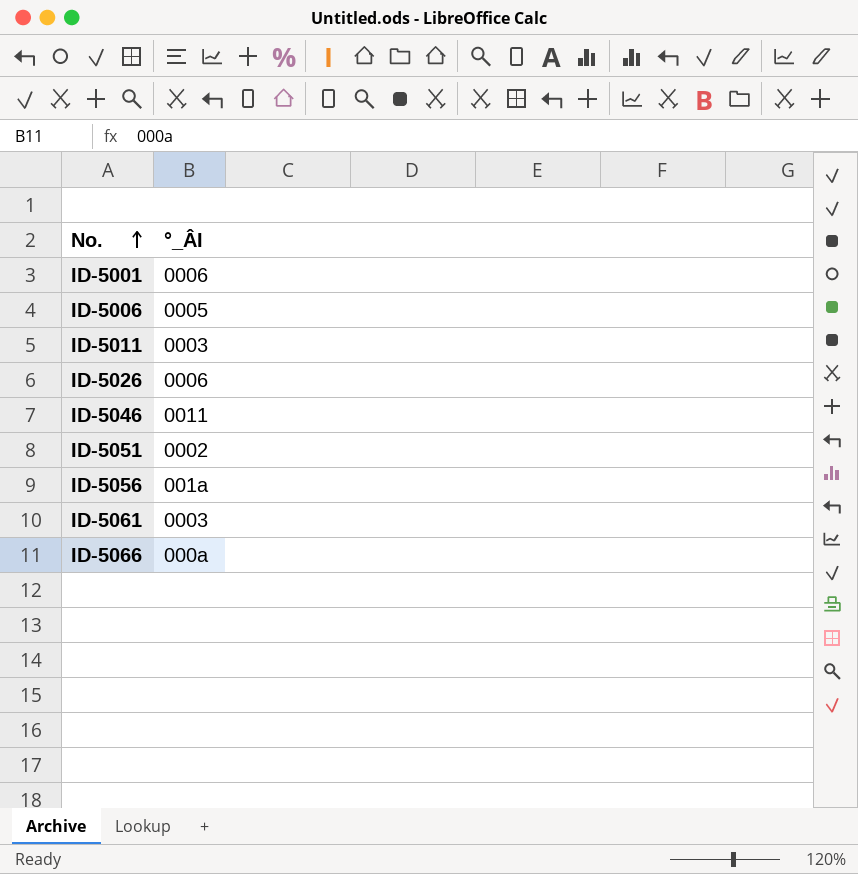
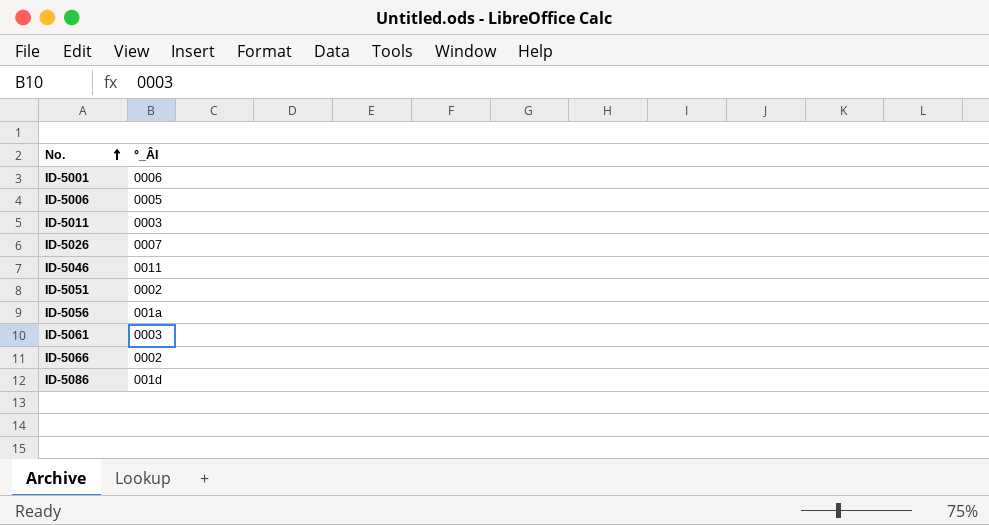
ID-5026 | °_ÂI: 0006 -> 0007
ID-5066 | °_ÂI: 000a -> 0002
row ID-5086: none -> 001d

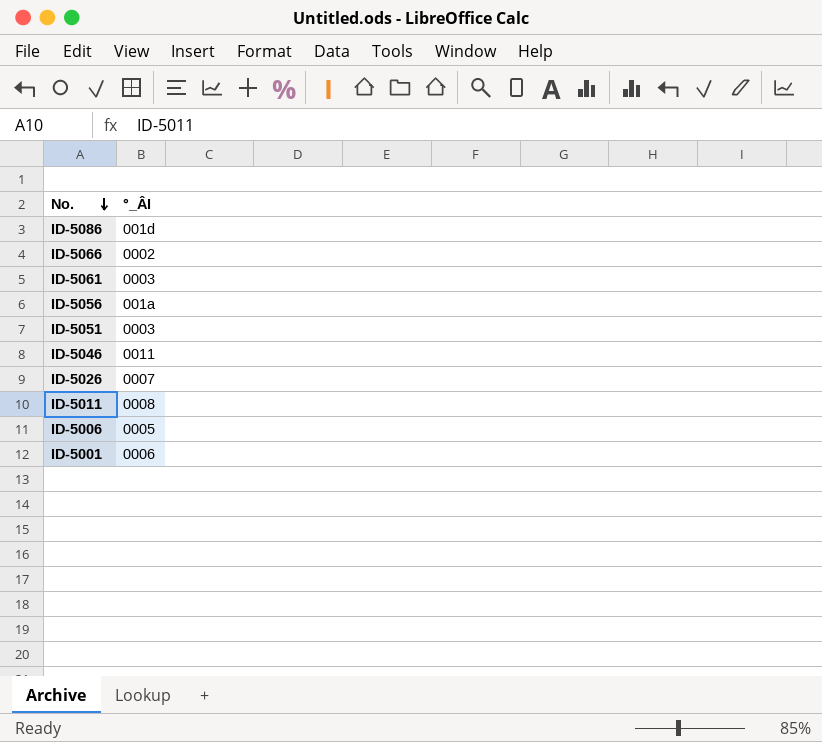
row order: No. ascending -> No. descending
ID-5051 | °_ÂI: 0002 -> 0003
ID-5011 | °_ÂI: 0003 -> 0008

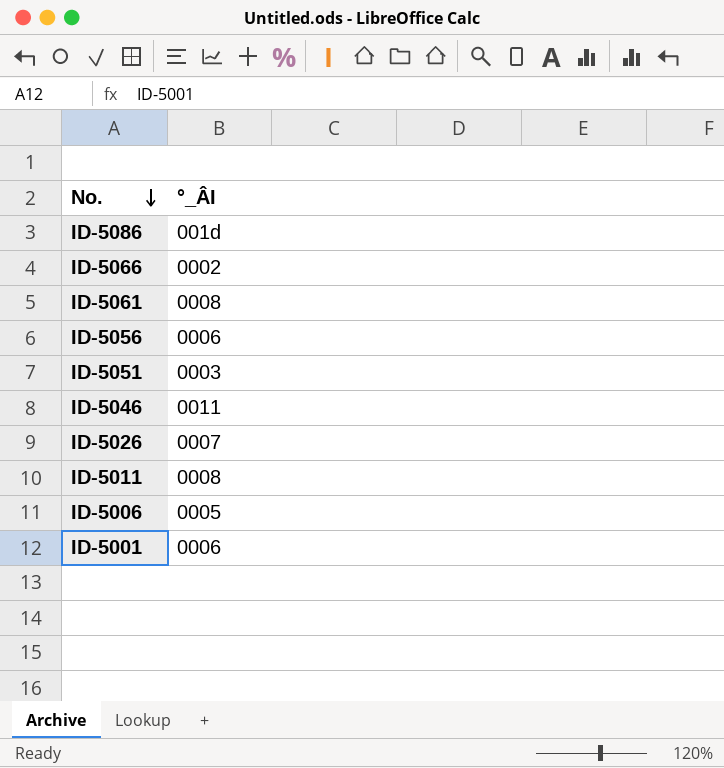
ID-5061 | °_ÂI: 0003 -> 0008
ID-5056 | °_ÂI: 001a -> 0006

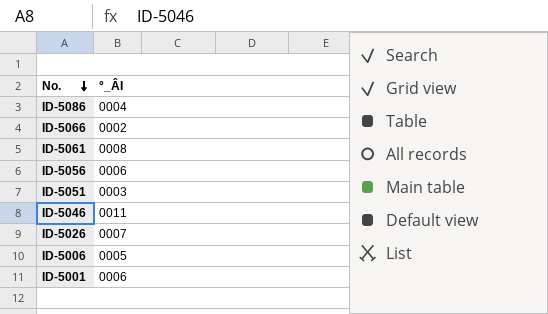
row ID-5011: 0008 -> none
ID-5086 | °_ÂI: 001d -> 0004

